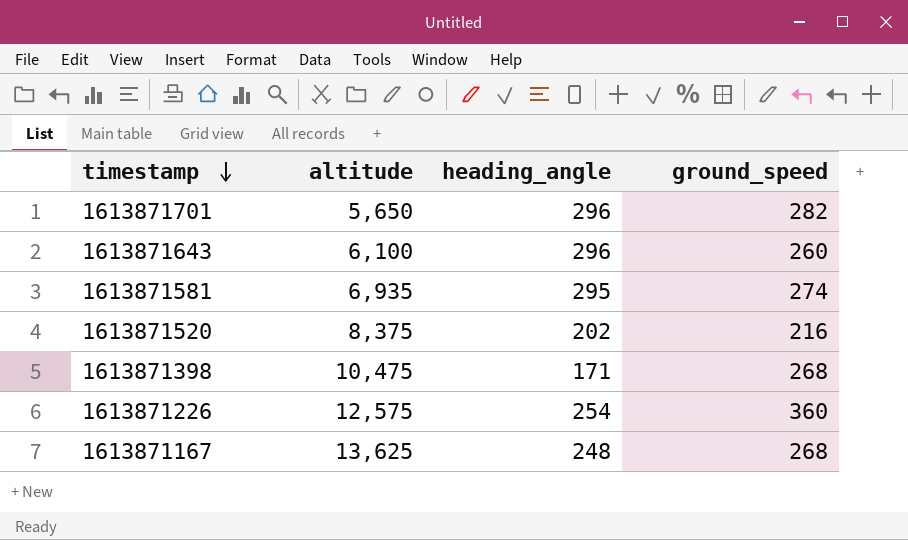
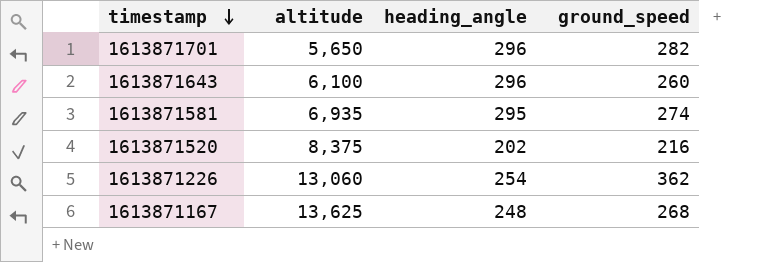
row 1613871398: 10,475 | 171 | 268 -> none
1613871226 | altitude: 12,575 -> 13,060
1613871226 | ground_speed: 360 -> 362

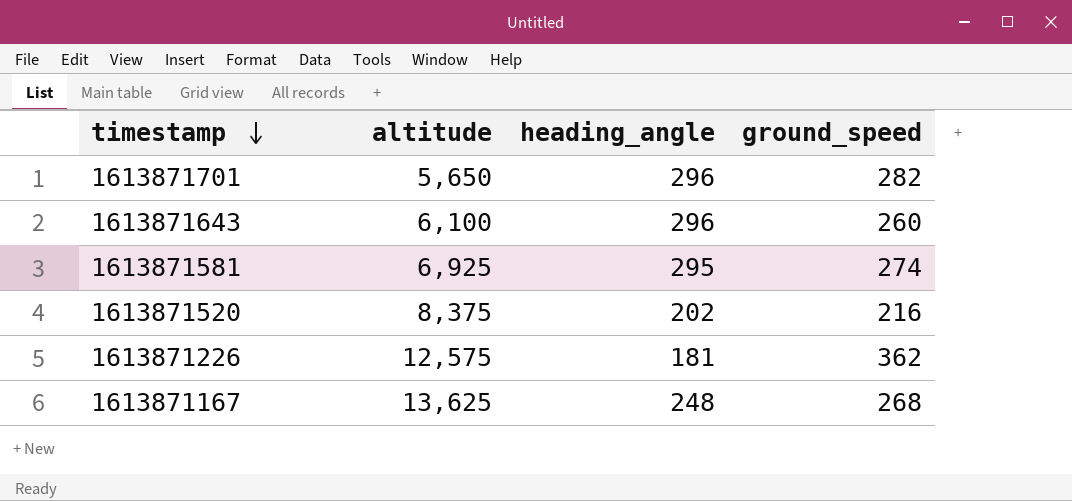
1613871581 | altitude: 6,935 -> 6,925
1613871226 | altitude: 13,060 -> 12,575
1613871226 | heading_angle: 254 -> 181

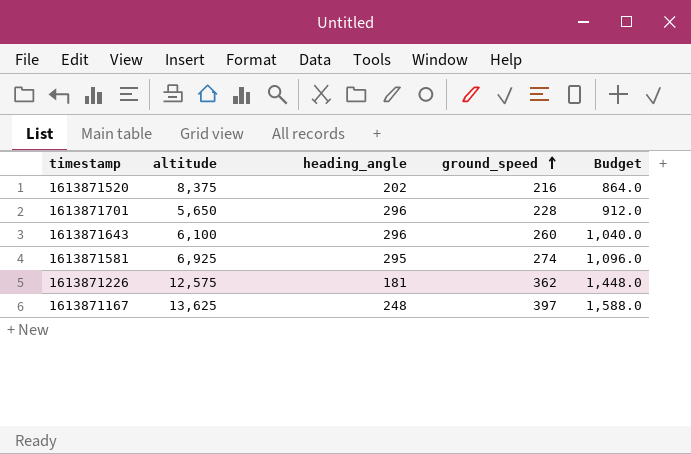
row order: timestamp descending -> ground_speed ascending
column Budget | formula: none -> [ground_speed] * 4
1613871701 | ground_speed: 282 -> 228
1613871167 | ground_speed: 268 -> 397

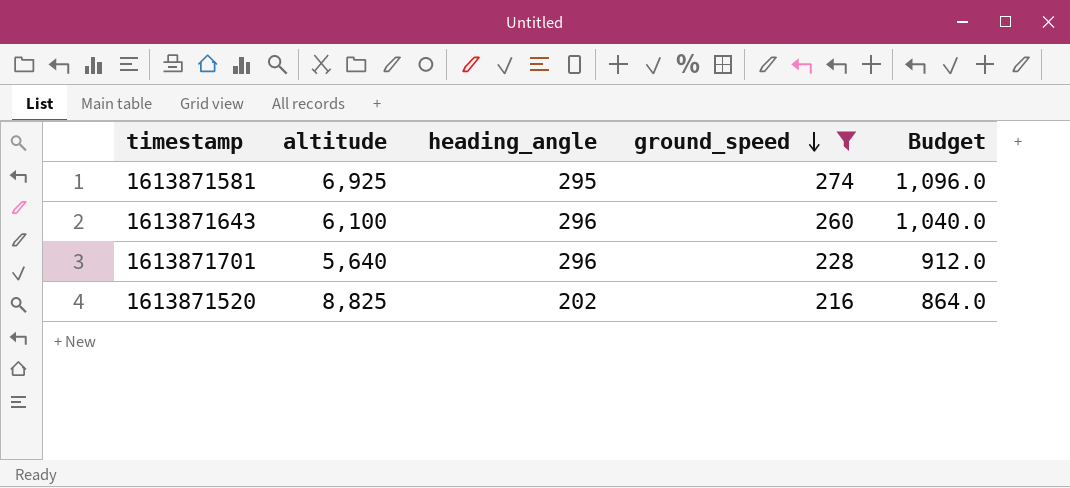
filter: none -> ground_speed <= 274
row order: ground_speed ascending -> ground_speed descending
1613871701 | altitude: 5,650 -> 5,640
1613871520 | altitude: 8,375 -> 8,825

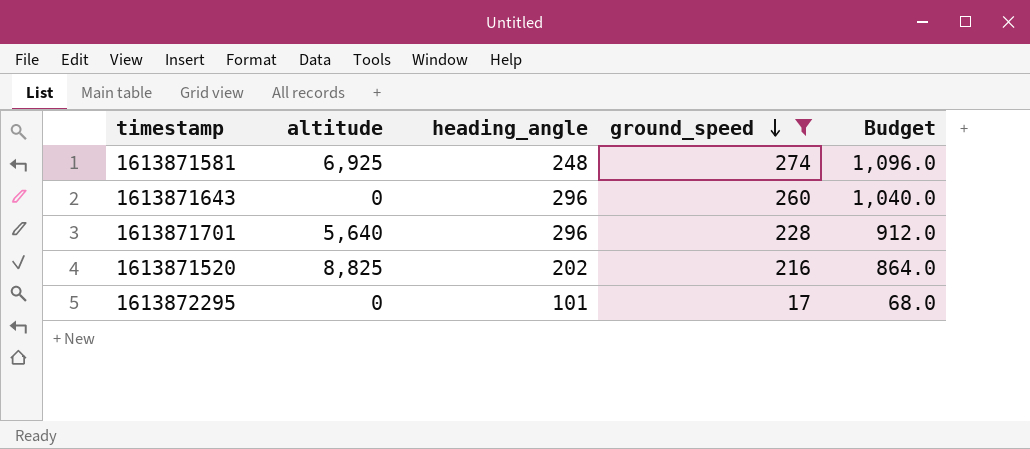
1613871581 | heading_angle: 295 -> 248
1613871643 | altitude: 6,100 -> 0
row 1613872295: none -> 0 | 101 | 17 | 68.0

